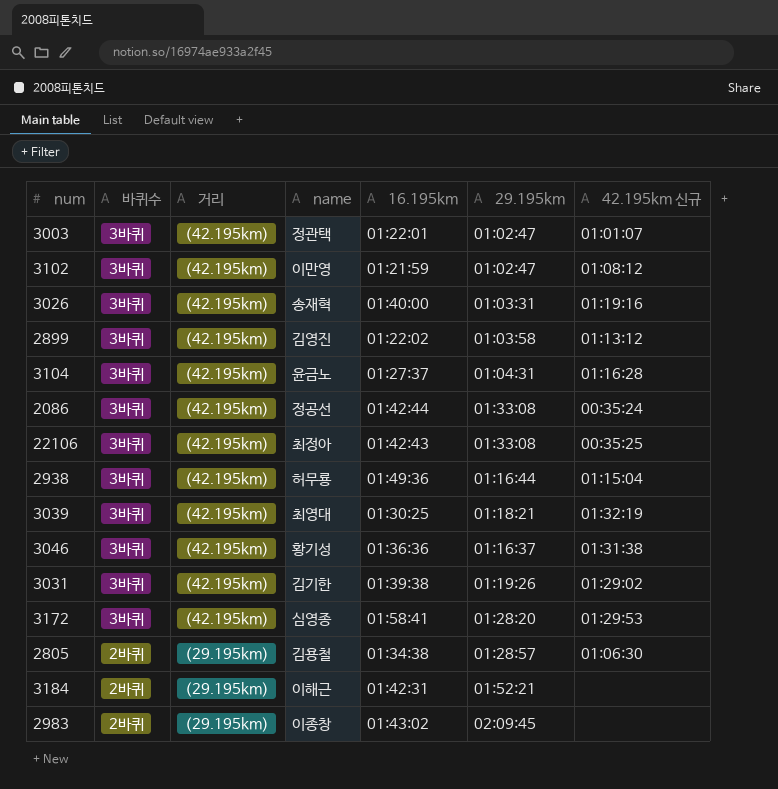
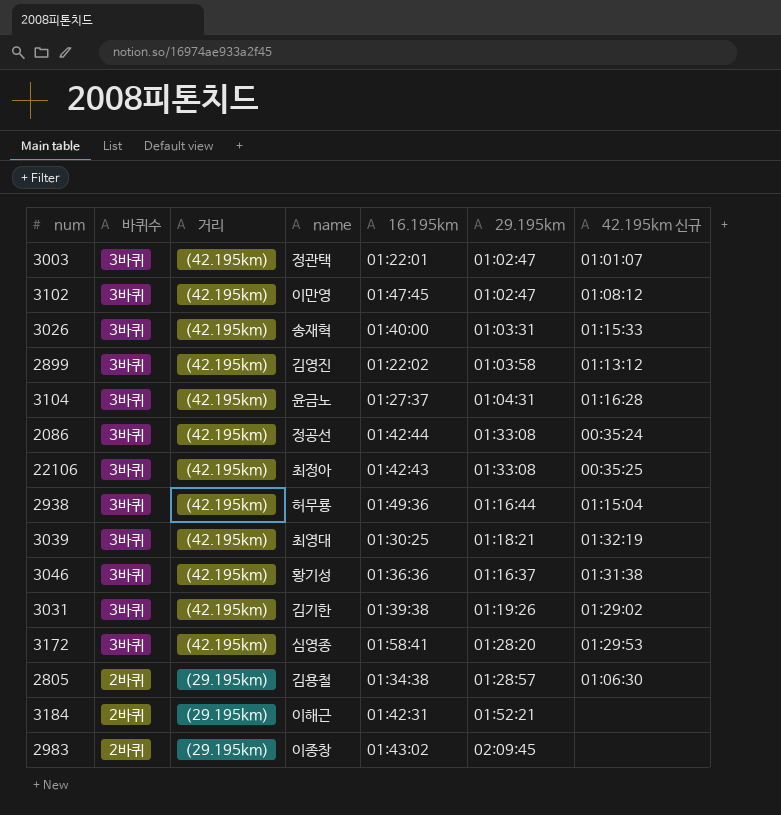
3102 | 16.195km: 01:21:59 -> 01:47:45
3026 | 42.195km 신규: 01:19:16 -> 01:15:33

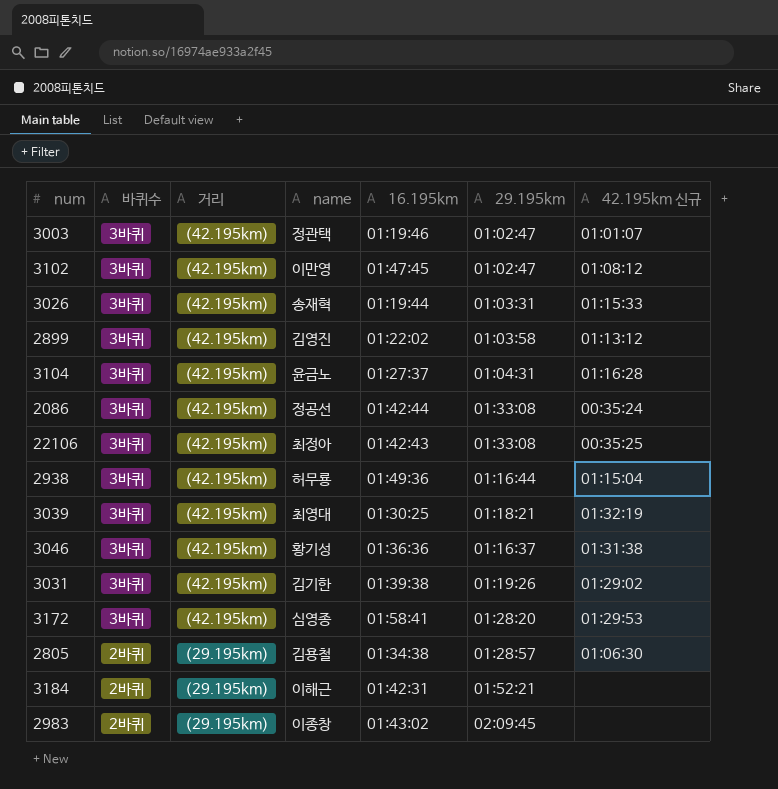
3003 | 16.195km: 01:22:01 -> 01:19:46
3026 | 16.195km: 01:40:00 -> 01:19:44

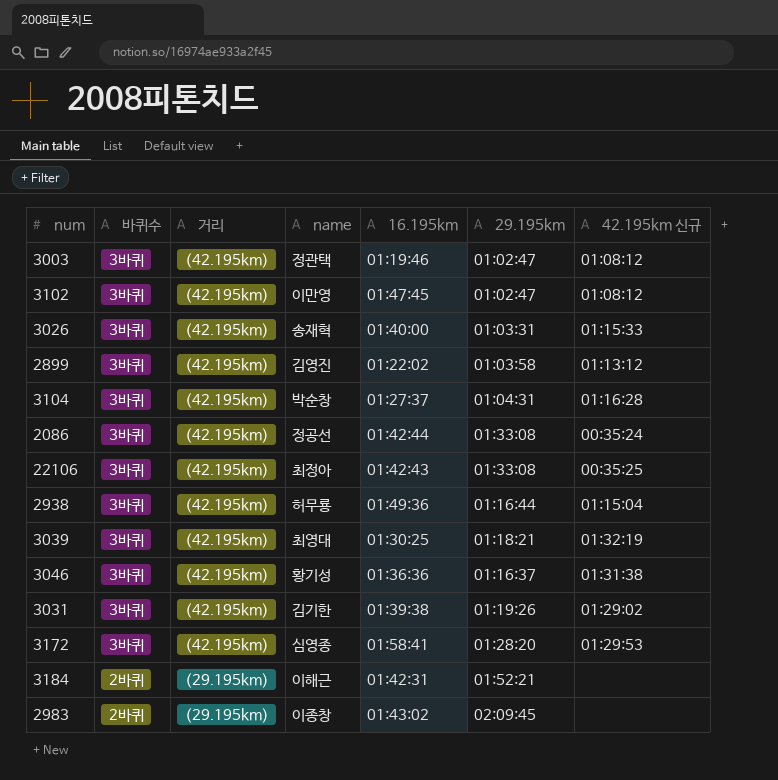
row 2805: 2바퀴 | (29.195km) | 김용철 | 01:34:38 | 01:28:57 | 01:06:30 -> none
3003 | 42.195km 신규: 01:01:07 -> 01:08:12
3026 | 16.195km: 01:19:44 -> 01:40:00
3104 | name: 윤금노 -> 박순창

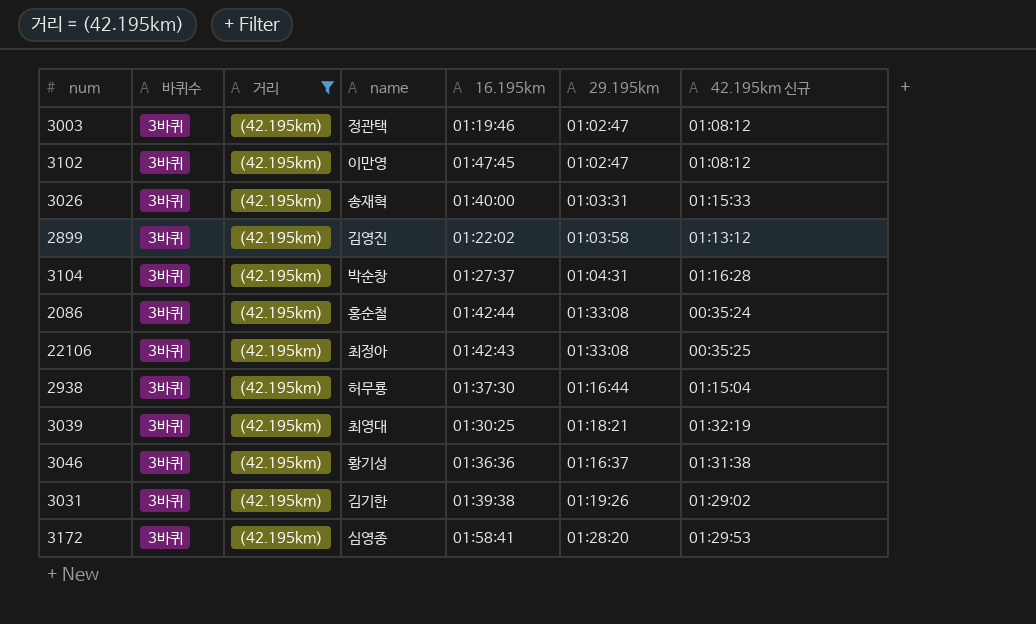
filter: none -> 거리 = (42.195km)
2086 | name: 정공선 -> 홍순철
2938 | 16.195km: 01:49:36 -> 01:37:30

